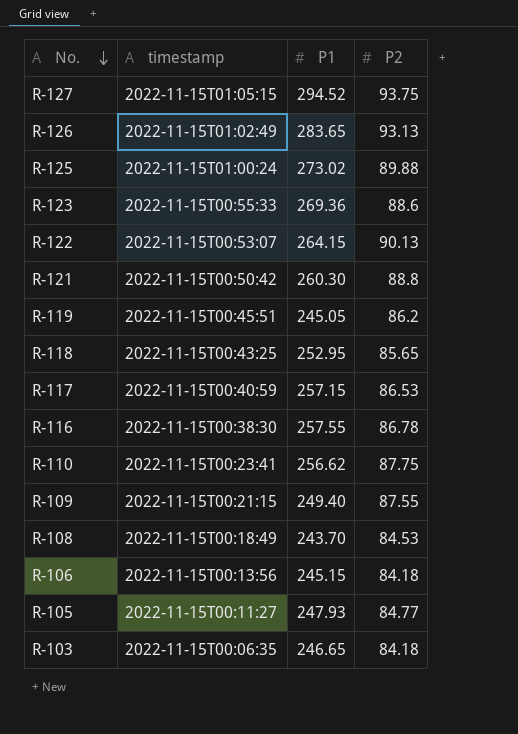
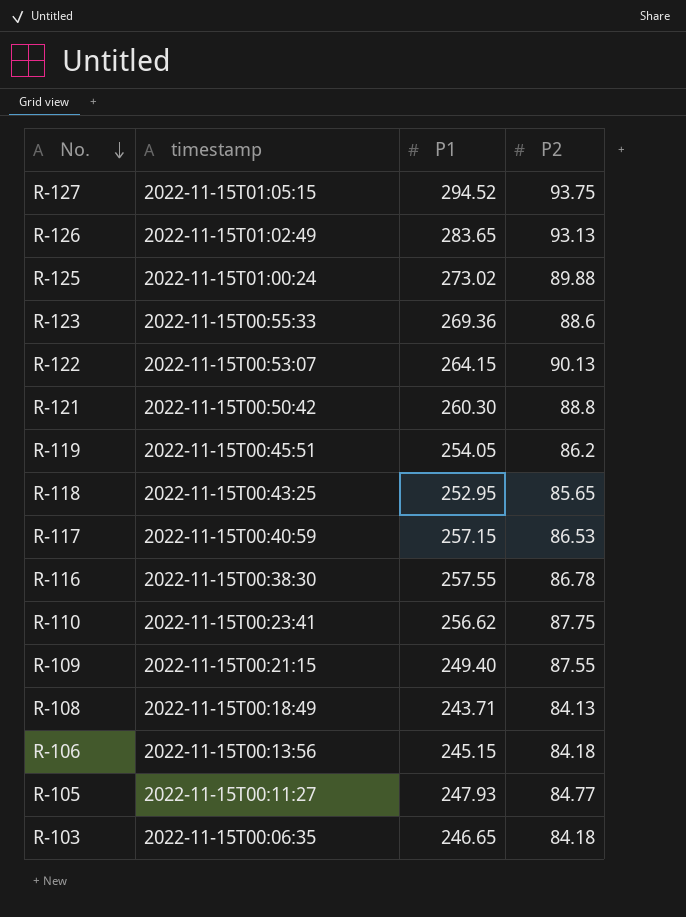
R-119 | P1: 245.05 -> 254.05
R-108 | P1: 243.70 -> 243.71
R-108 | P2: 84.53 -> 84.13

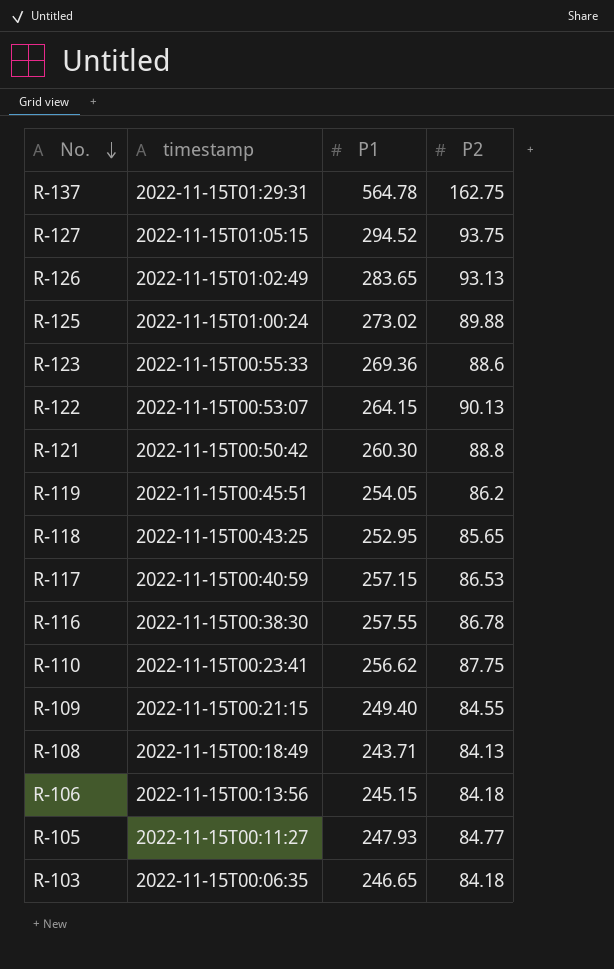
row R-137: none -> 2022-11-15T01:29:31 | 564.78 | 162.75
R-109 | P2: 87.55 -> 84.55

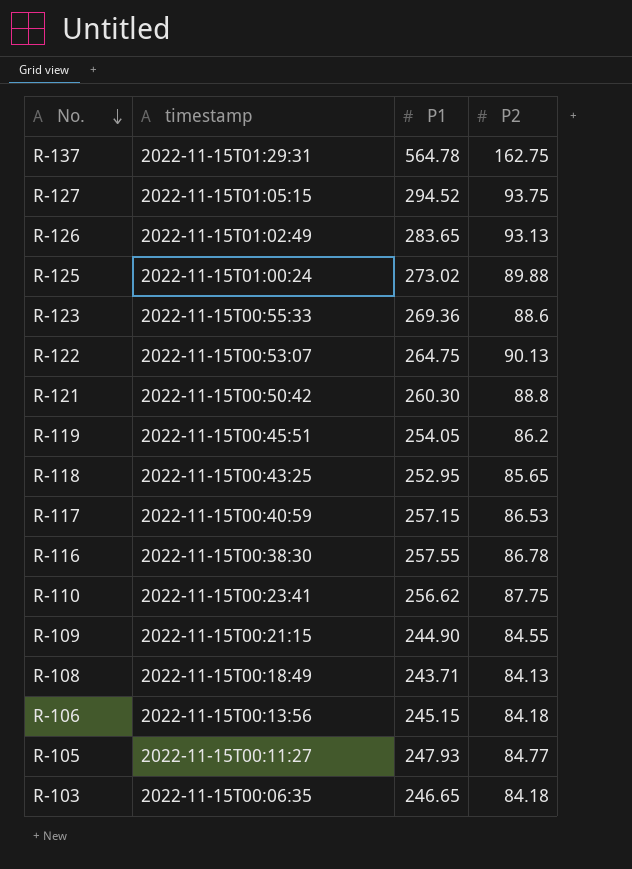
R-122 | P1: 264.15 -> 264.75
R-109 | P1: 249.40 -> 244.90

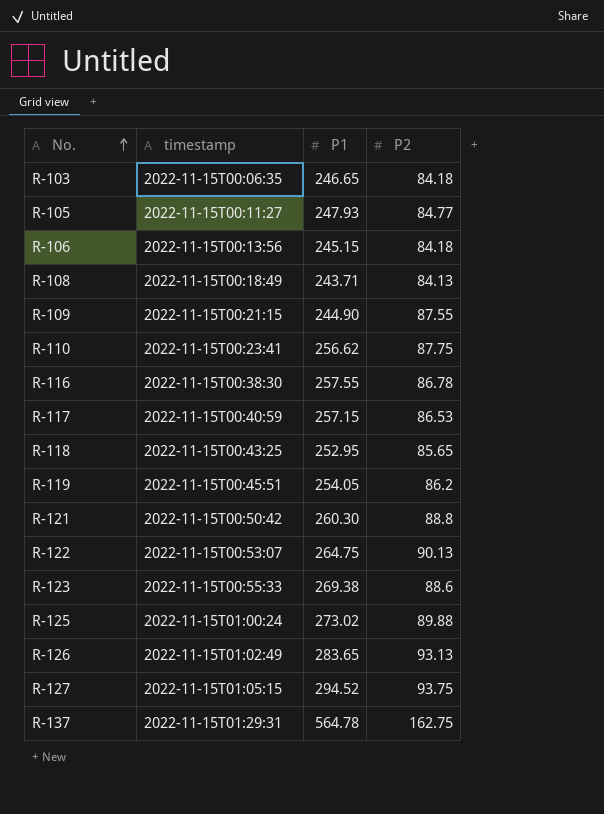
row order: No. descending -> No. ascending
R-109 | P2: 84.55 -> 87.55
R-123 | P1: 269.36 -> 269.38

